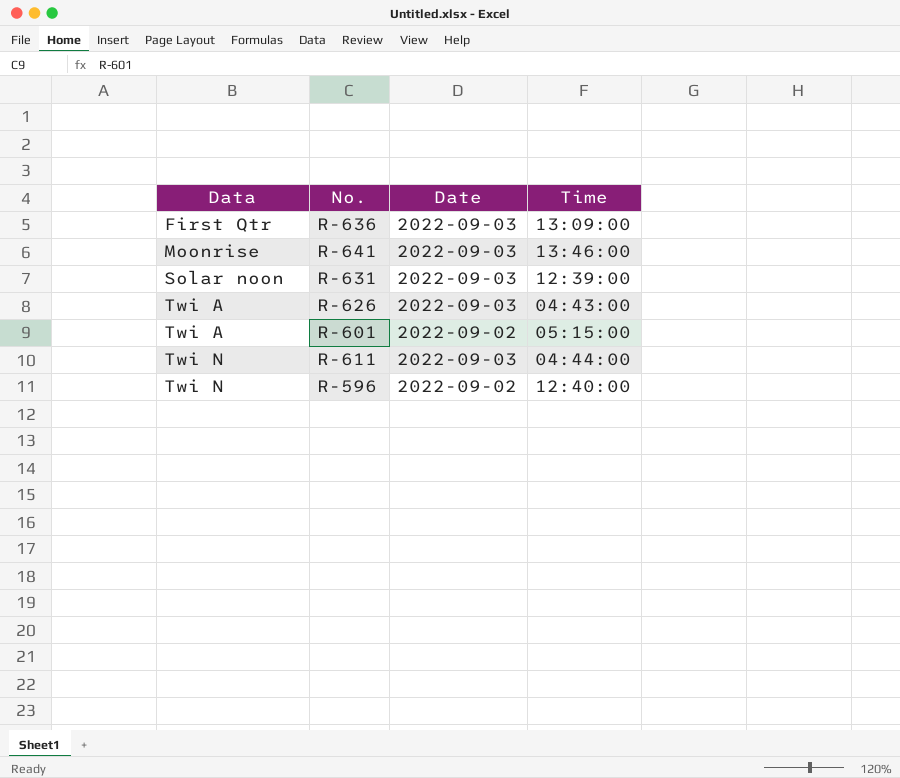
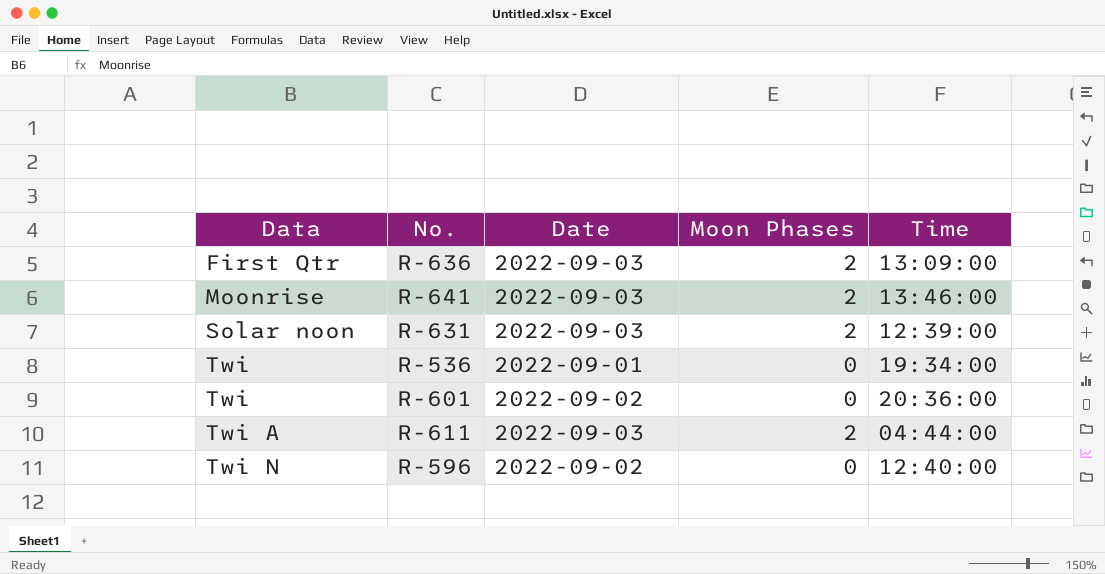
column Moon Phases | position: none -> 4
row R-626: Twi A | 2022-09-03 | 04:43:00 -> none
row R-536: none -> Twi | 2022-09-01 | 0 | 19:34:00
R-601 | Data: Twi A -> Twi
R-601 | Time: 05:15:00 -> 20:36:00
R-611 | Data: Twi N -> Twi A

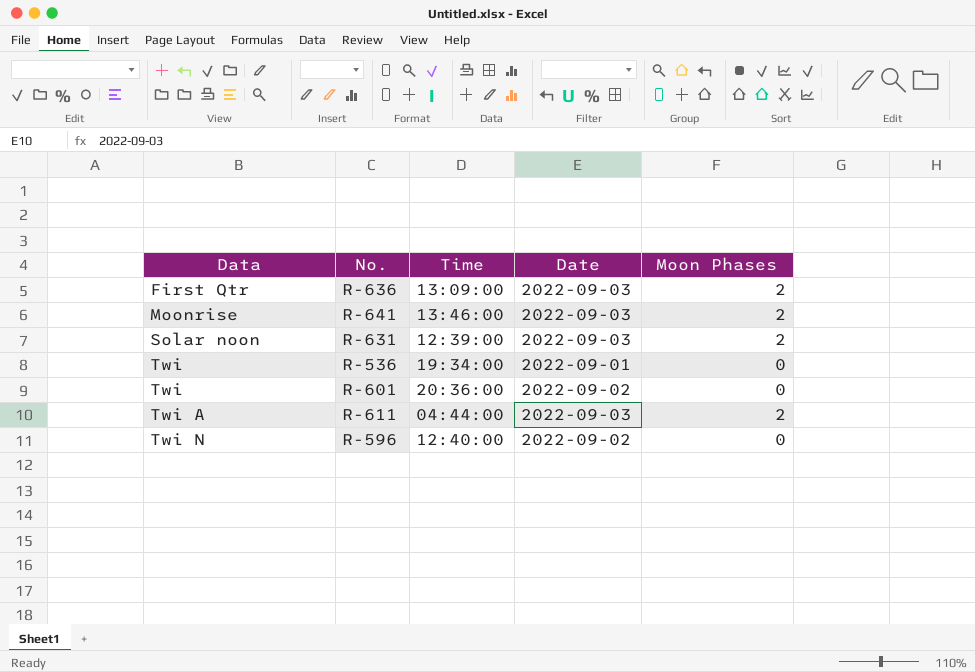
column Time | position: 5 -> 3

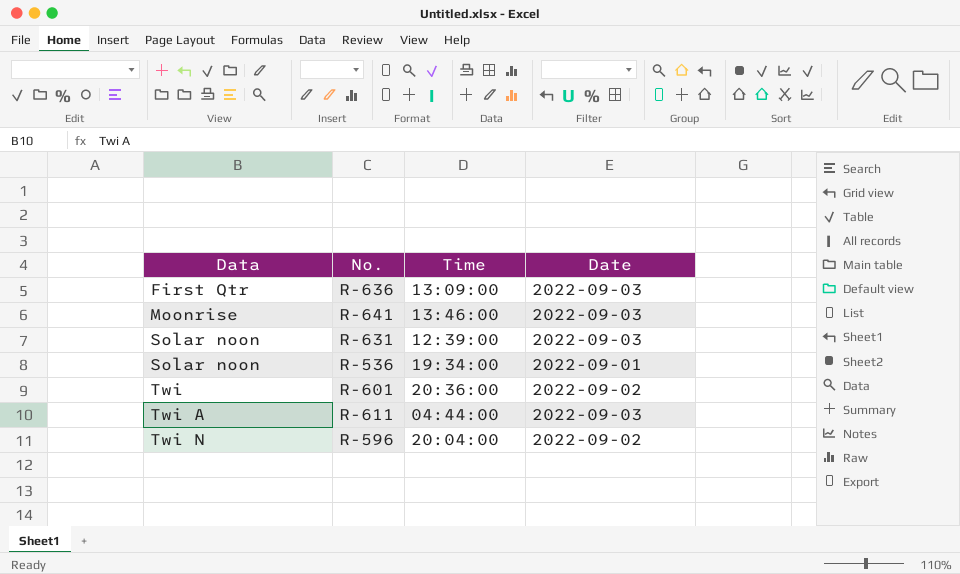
column Moon Phases | position: 5 -> none
R-536 | Data: Twi -> Solar noon
R-596 | Time: 12:40:00 -> 20:04:00

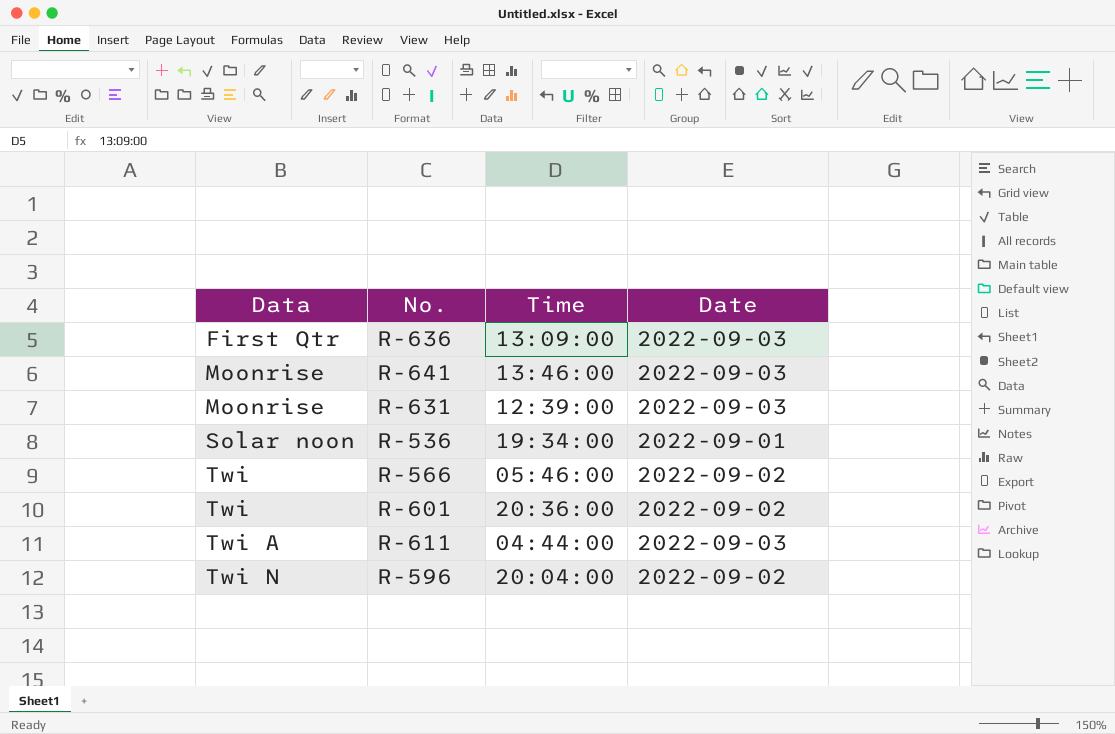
R-631 | Data: Solar noon -> Moonrise
row R-566: none -> Twi | 05:46:00 | 2022-09-02

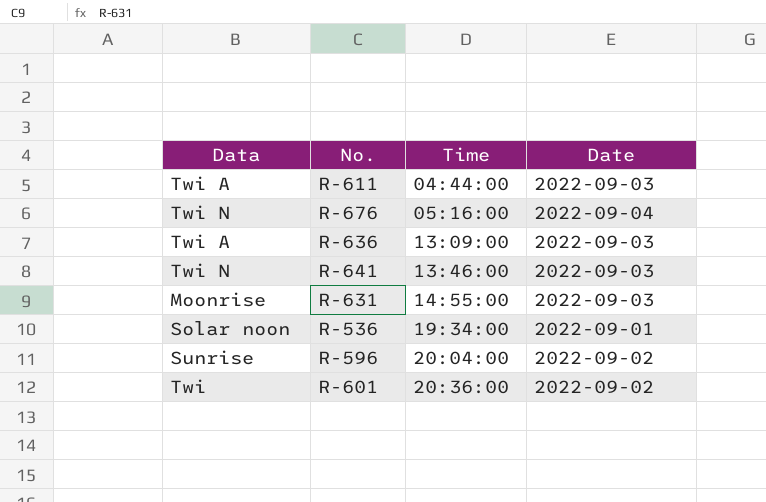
row order: Data ascending -> Time ascending
row R-566: Twi | 05:46:00 | 2022-09-02 -> none
row R-676: none -> Twi N | 05:16:00 | 2022-09-04
R-636 | Data: First Qtr -> Twi A
R-641 | Data: Moonrise -> Twi N
R-631 | Time: 12:39:00 -> 14:55:00
R-596 | Data: Twi N -> Sunrise

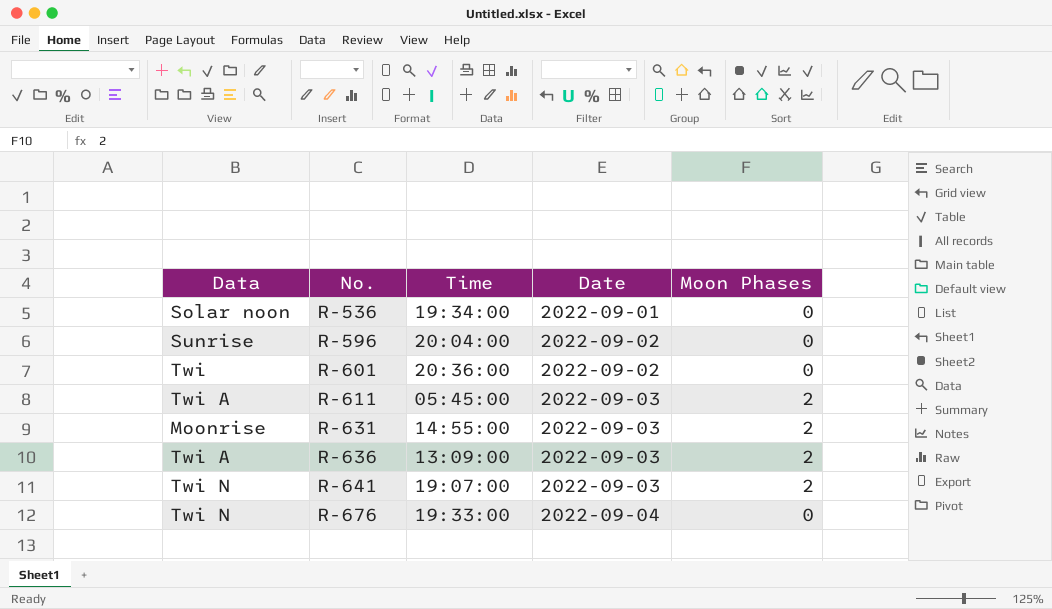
row order: Time ascending -> No. ascending
column Moon Phases | position: none -> 5
R-611 | Time: 04:44:00 -> 05:45:00
R-641 | Time: 13:46:00 -> 19:07:00
R-676 | Time: 05:16:00 -> 19:33:00

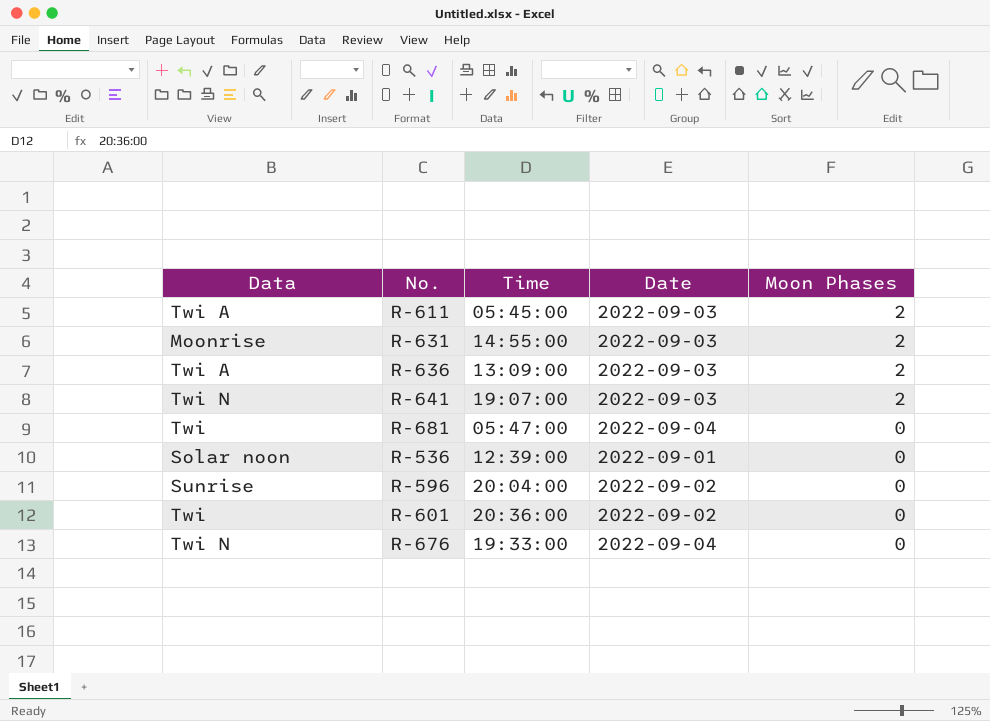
row order: No. ascending -> Moon Phases descending
row R-681: none -> Twi | 05:47:00 | 2022-09-04 | 0
R-536 | Time: 19:34:00 -> 12:39:00

